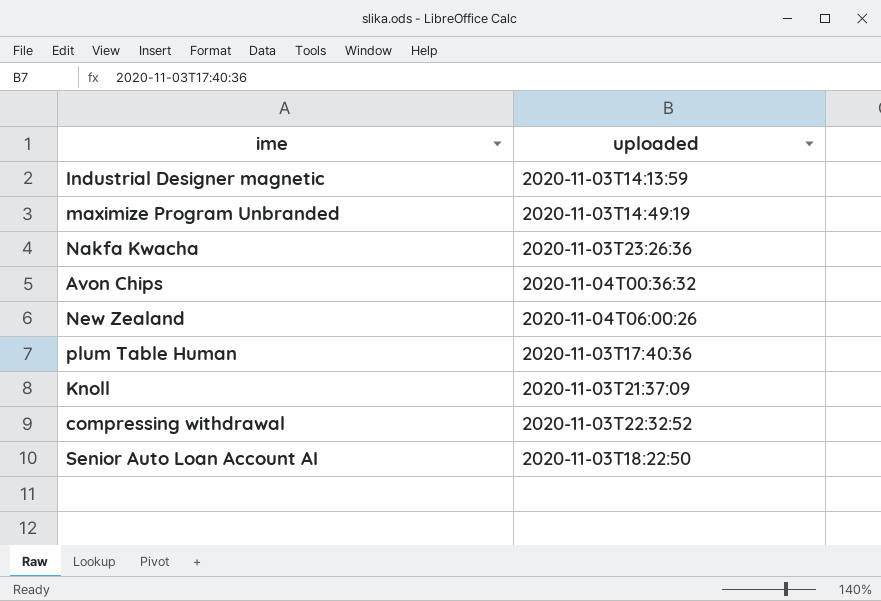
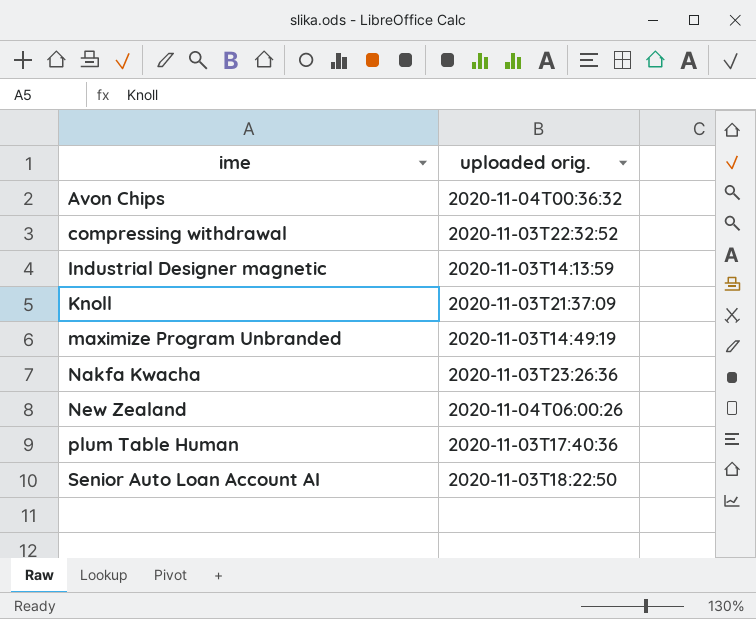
row order: none -> ime ascending
column name: uploaded -> uploaded orig.

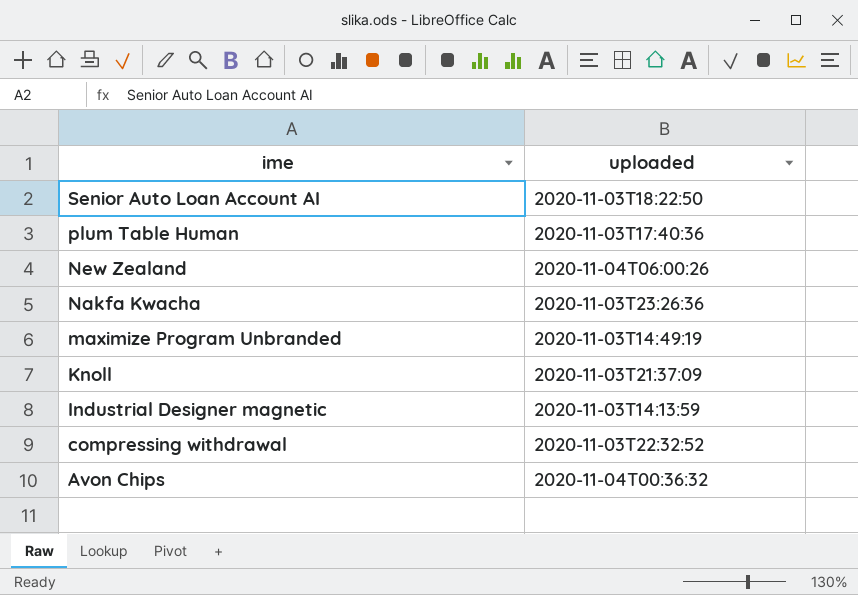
row order: ime ascending -> ime descending
column name: uploaded orig. -> uploaded

